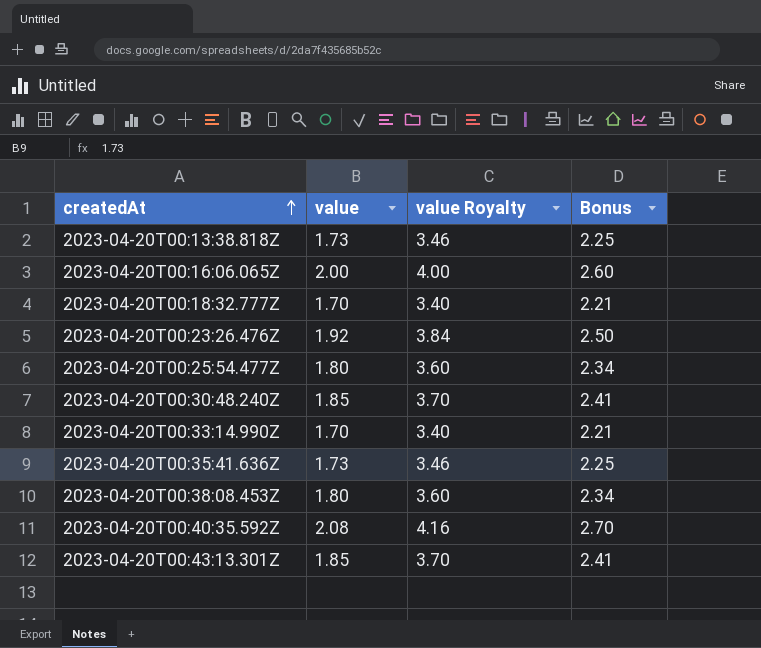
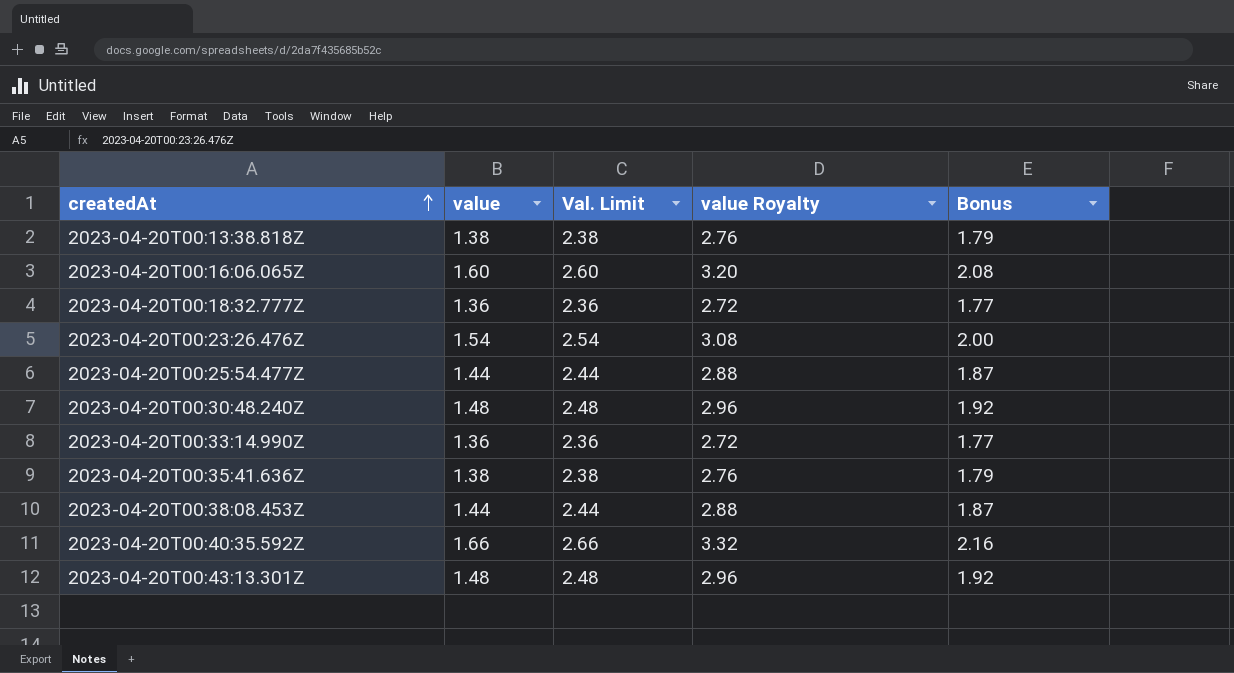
column Val. Limit | formula: none -> [value] + 1
2023-04-20T00:13:38.818Z | value: 1.73 -> 1.38
2023-04-20T00:13:38.818Z | value Royalty: 3.46 -> 2.76
2023-04-20T00:13:38.818Z | Bonus: 2.25 -> 1.79
2023-04-20T00:16:06.065Z | value: 2.00 -> 1.60
2023-04-20T00:16:06.065Z | value Royalty: 4.00 -> 3.20
2023-04-20T00:16:06.065Z | Bonus: 2.60 -> 2.08
2023-04-20T00:18:32.777Z | value: 1.70 -> 1.36
2023-04-20T00:18:32.777Z | value Royalty: 3.40 -> 2.72
2023-04-20T00:18:32.777Z | Bonus: 2.21 -> 1.77
2023-04-20T00:23:26.476Z | value: 1.92 -> 1.54
2023-04-20T00:23:26.476Z | value Royalty: 3.84 -> 3.08
2023-04-20T00:23:26.476Z | Bonus: 2.50 -> 2.00
2023-04-20T00:25:54.477Z | value: 1.80 -> 1.44
2023-04-20T00:25:54.477Z | value Royalty: 3.60 -> 2.88
2023-04-20T00:25:54.477Z | Bonus: 2.34 -> 1.87
2023-04-20T00:30:48.240Z | value: 1.85 -> 1.48
2023-04-20T00:30:48.240Z | value Royalty: 3.70 -> 2.96
2023-04-20T00:30:48.240Z | Bonus: 2.41 -> 1.92
2023-04-20T00:33:14.990Z | value: 1.70 -> 1.36
2023-04-20T00:33:14.990Z | value Royalty: 3.40 -> 2.72
2023-04-20T00:33:14.990Z | Bonus: 2.21 -> 1.77
2023-04-20T00:35:41.636Z | value: 1.73 -> 1.38
2023-04-20T00:35:41.636Z | value Royalty: 3.46 -> 2.76
2023-04-20T00:35:41.636Z | Bonus: 2.25 -> 1.79
2023-04-20T00:38:08.453Z | value: 1.80 -> 1.44
2023-04-20T00:38:08.453Z | value Royalty: 3.60 -> 2.88
2023-04-20T00:38:08.453Z | Bonus: 2.34 -> 1.87
2023-04-20T00:40:35.592Z | value: 2.08 -> 1.66
2023-04-20T00:40:35.592Z | value Royalty: 4.16 -> 3.32
2023-04-20T00:40:35.592Z | Bonus: 2.70 -> 2.16
2023-04-20T00:43:13.301Z | value: 1.85 -> 1.48
2023-04-20T00:43:13.301Z | value Royalty: 3.70 -> 2.96
2023-04-20T00:43:13.301Z | Bonus: 2.41 -> 1.92

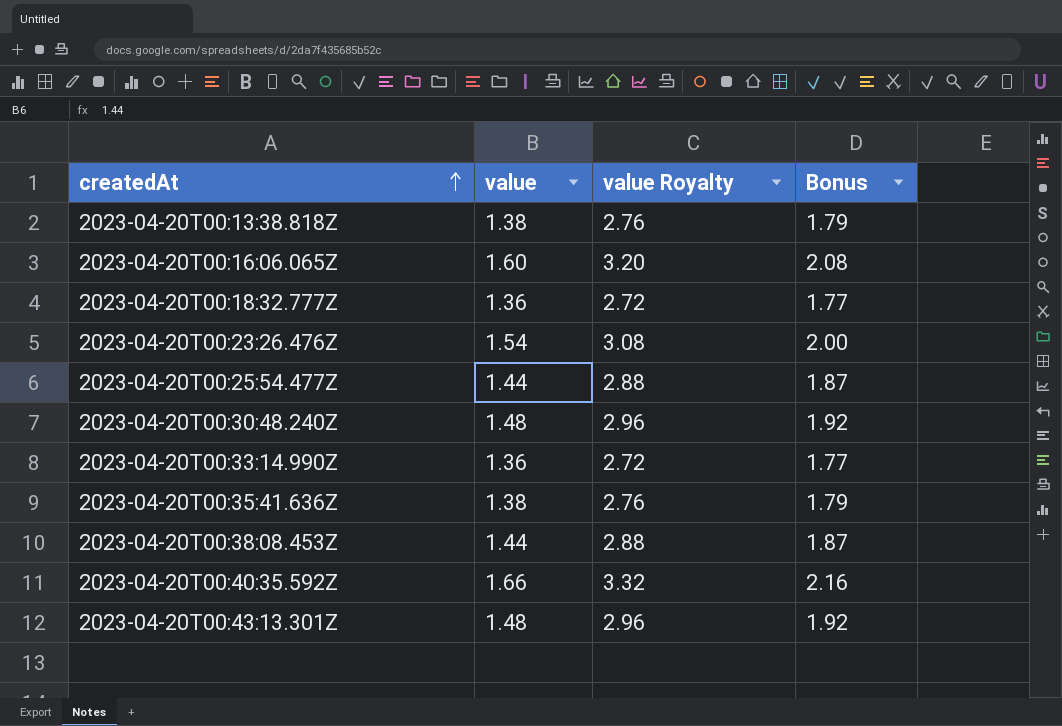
column Val. Limit | formula: [value] + 1 -> none

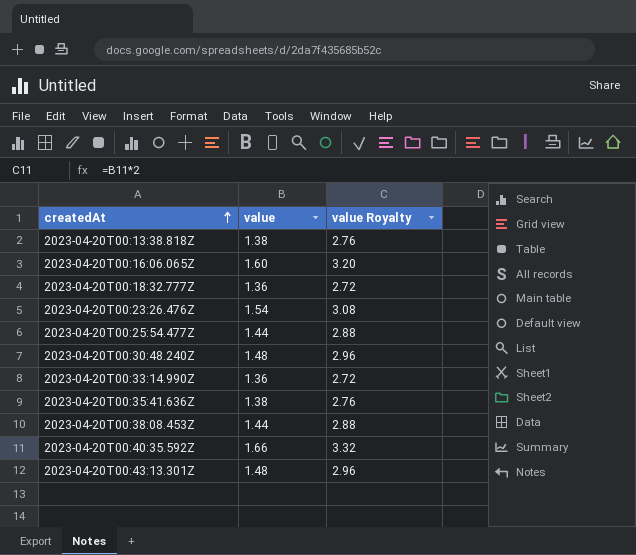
column Bonus | formula: [value] * 1.3 -> none

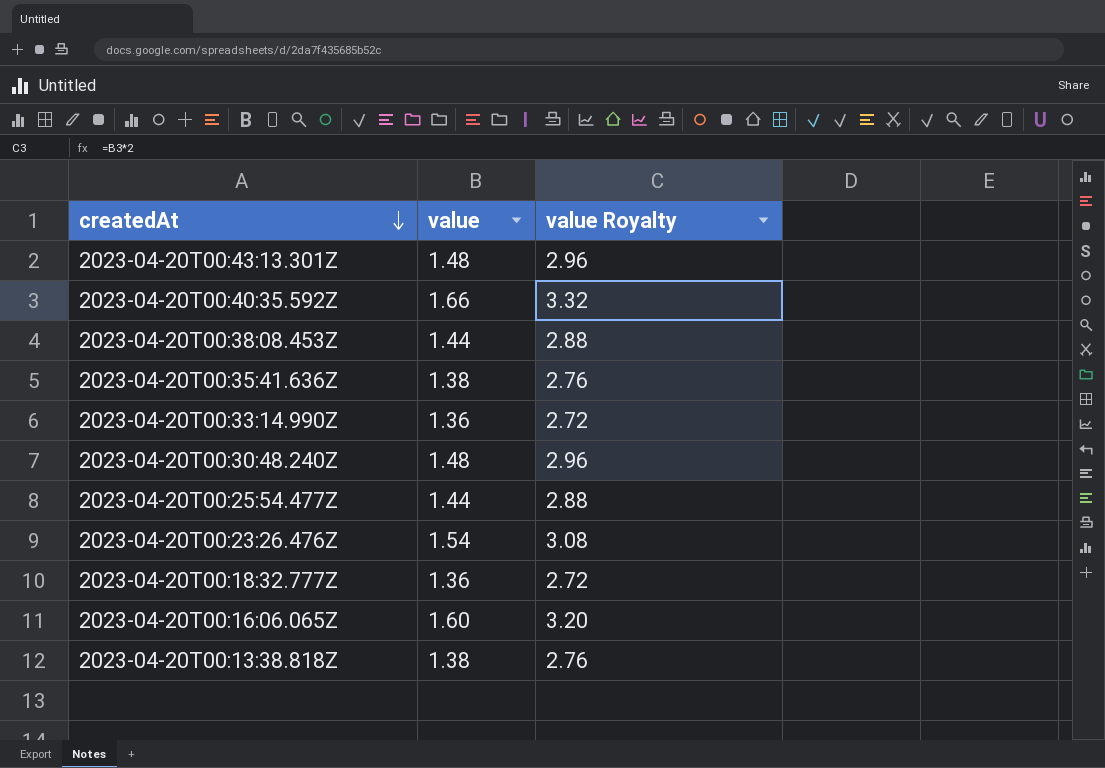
row order: createdAt ascending -> createdAt descending

